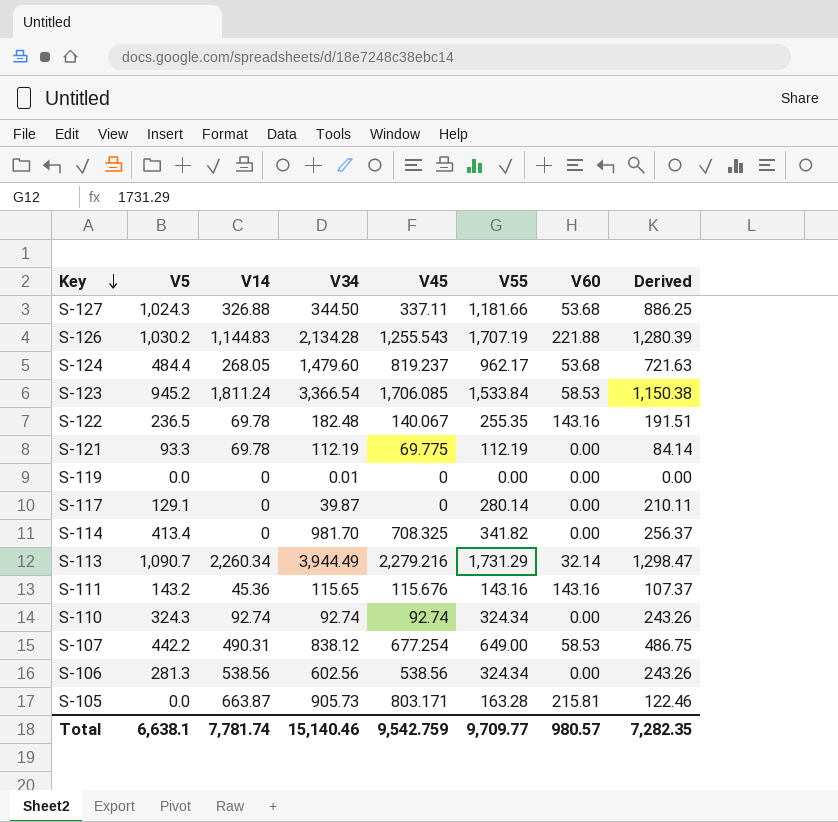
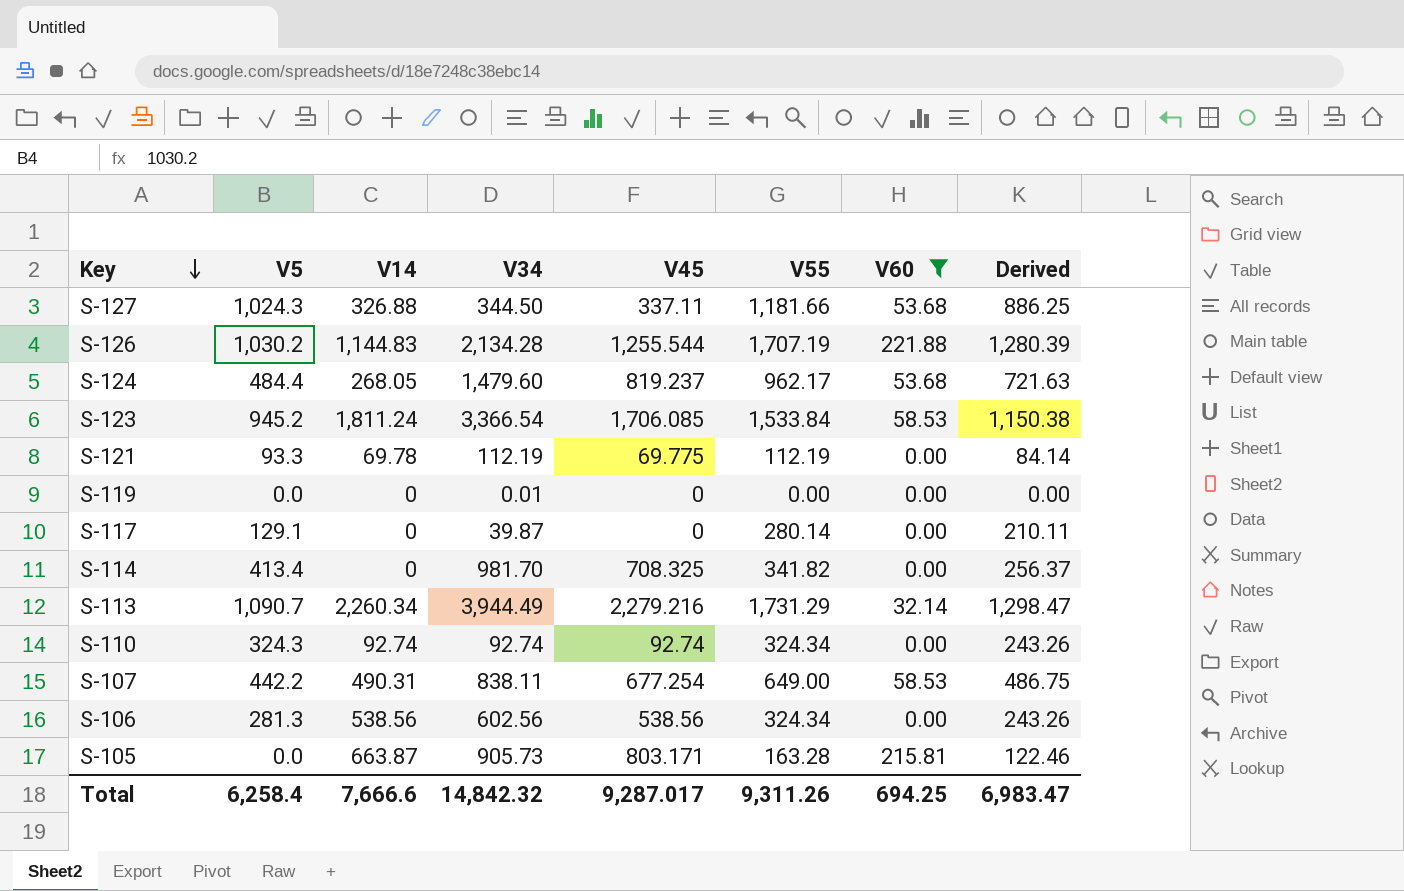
filter: none -> V60 != 143.16
S-126 | V45: 1,255.543 -> 1,255.544
S-107 | V34: 838.12 -> 838.11
Total | V5: 6,638.1 -> 6,258.4
Total | V14: 7,781.74 -> 7,666.6
Total | V34: 15,140.46 -> 14,842.32
Total | V45: 9,542.759 -> 9,287.017
Total | V55: 9,709.77 -> 9,311.26
Total | V60: 980.57 -> 694.25
Total | Derived: 7,282.35 -> 6,983.47

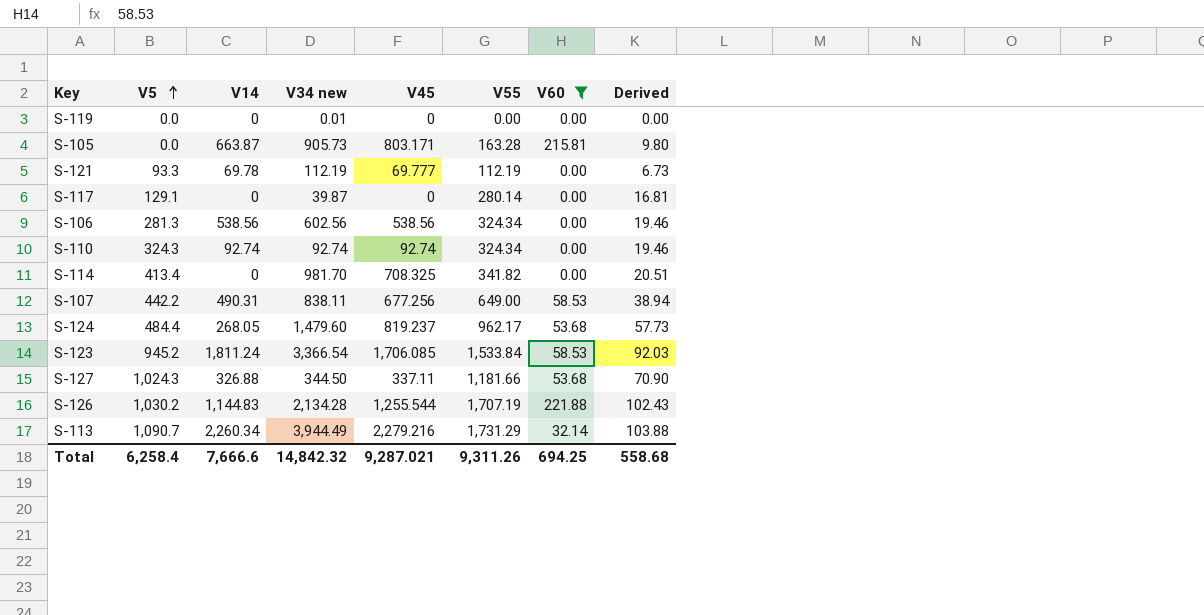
row order: Key descending -> V5 ascending
column name: V34 -> V34 new
column Derived | formula: [V55] * 0.75 -> [V55] * 0.06
S-121 | V45: 69.775 -> 69.777
S-107 | V45: 677.254 -> 677.256
Total | V45: 9,287.017 -> 9,287.021
Total | Derived: 6,983.47 -> 558.68

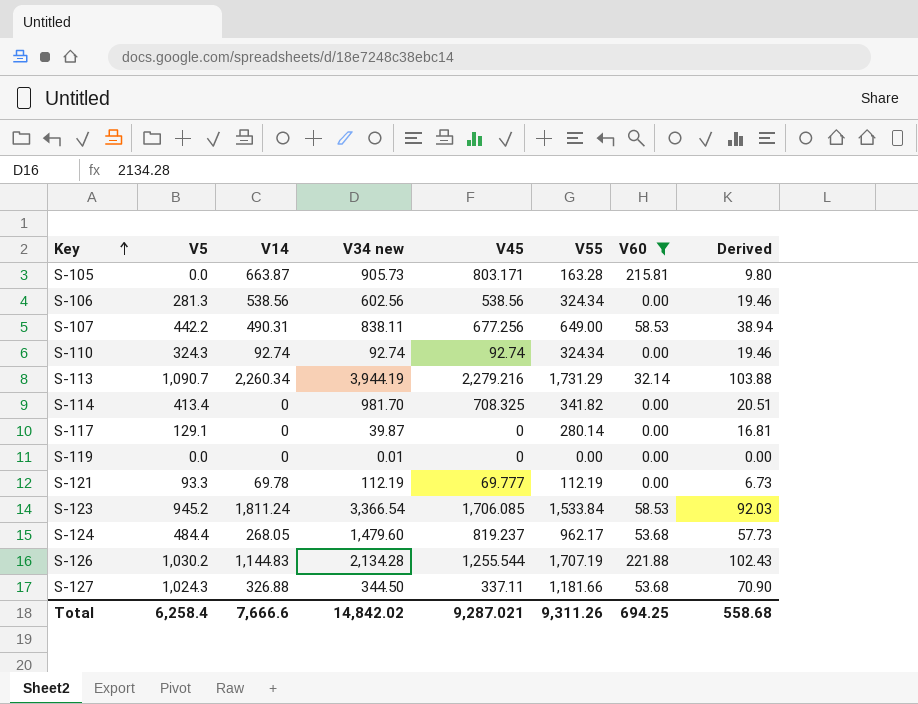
row order: V5 ascending -> Key ascending
S-113 | V34 new: 3,944.49 -> 3,944.19
Total | V34 new: 14,842.32 -> 14,842.02

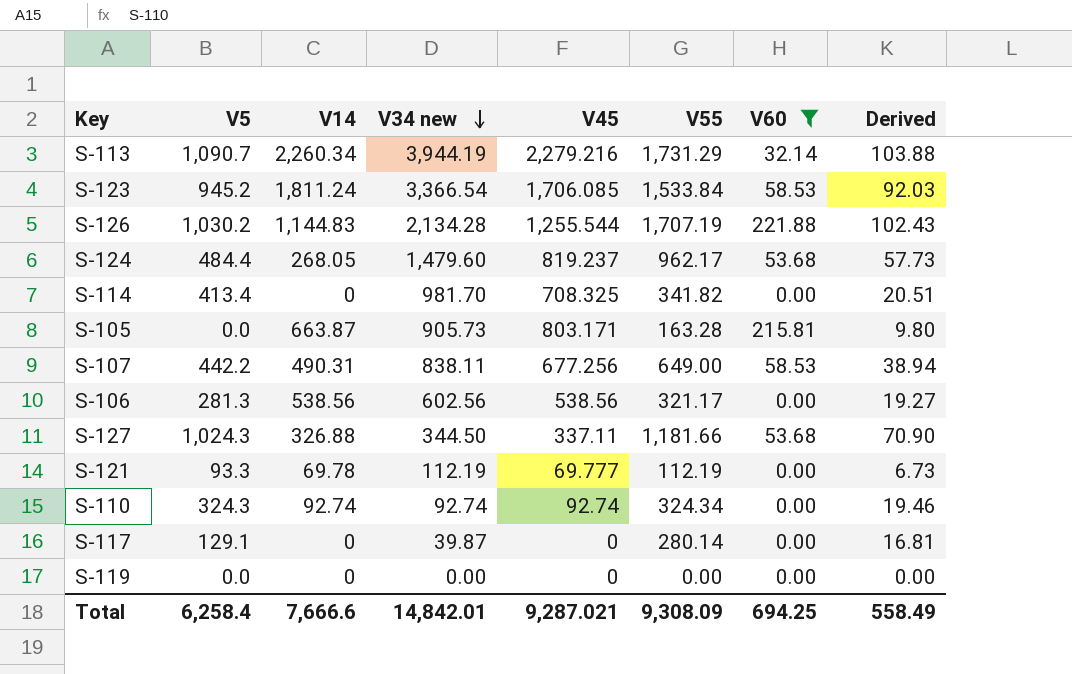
row order: Key ascending -> V34 new descending
S-106 | V55: 324.34 -> 321.17
S-106 | Derived: 19.46 -> 19.27
S-119 | V34 new: 0.01 -> 0.00
Total | V34 new: 14,842.02 -> 14,842.01
Total | V55: 9,311.26 -> 9,308.09
Total | Derived: 558.68 -> 558.49

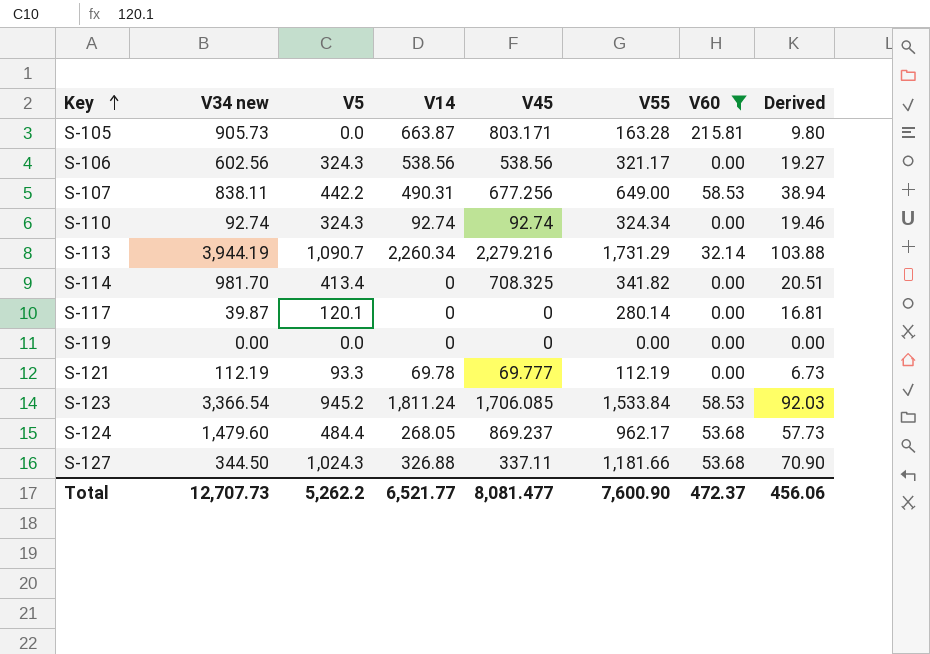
row order: V34 new descending -> Key ascending
column V34 new | position: 4 -> 2
row S-126: 1,030.2 | 1,144.83 | 2,134.28 | 1,255.544 | 1,707.19 | 221.88 | 102.43 -> none
S-106 | V5: 281.3 -> 324.3
S-117 | V5: 129.1 -> 120.1
S-124 | V45: 819.237 -> 869.237
Total | V34 new: 14,842.01 -> 12,707.73
Total | V5: 6,258.4 -> 5,262.2
Total | V14: 7,666.6 -> 6,521.77
Total | V45: 9,287.021 -> 8,081.477
Total | V55: 9,308.09 -> 7,600.90
Total | V60: 694.25 -> 472.37
Total | Derived: 558.49 -> 456.06

